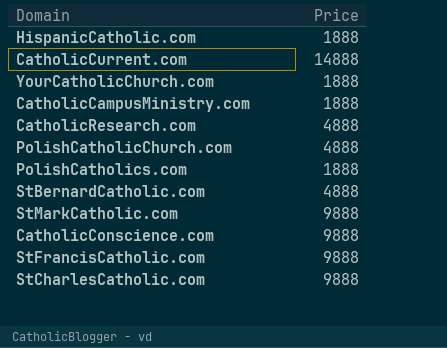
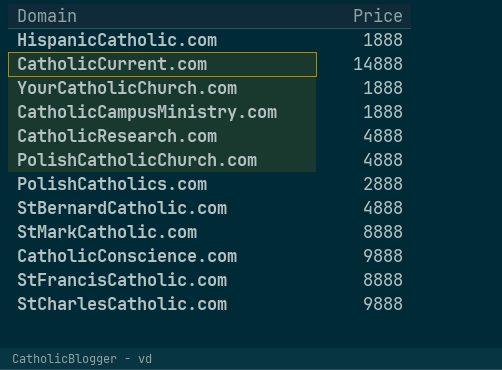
PolishCatholics.com | Price: 1888 -> 2888
StMarkCatholic.com | Price: 9888 -> 8888
StFrancisCatholic.com | Price: 9888 -> 8888

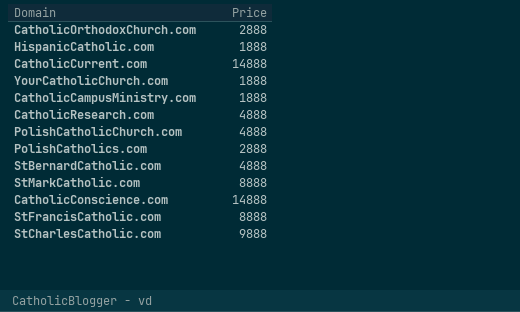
row CatholicOrthodoxChurch.com: none -> 2888
CatholicConscience.com | Price: 9888 -> 14888

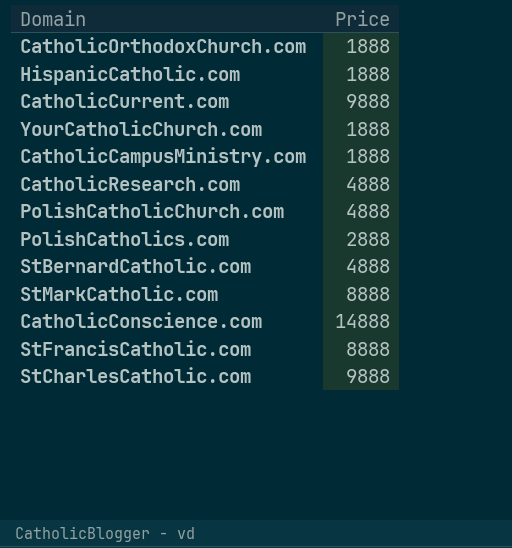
CatholicOrthodoxChurch.com | Price: 2888 -> 1888
CatholicCurrent.com | Price: 14888 -> 9888

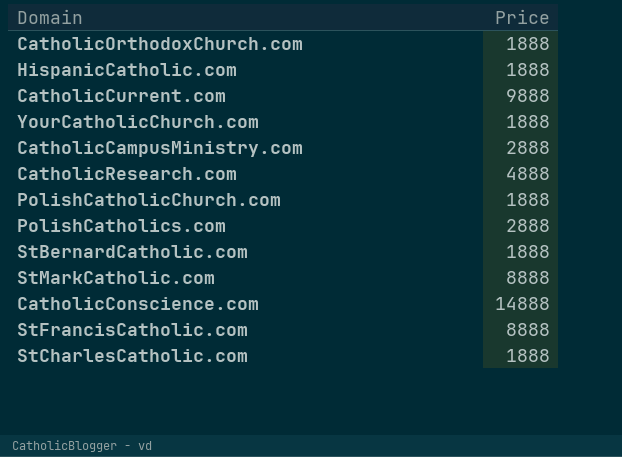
CatholicCampusMinistry.com | Price: 1888 -> 2888
PolishCatholicChurch.com | Price: 4888 -> 1888
StBernardCatholic.com | Price: 4888 -> 1888
StCharlesCatholic.com | Price: 9888 -> 1888

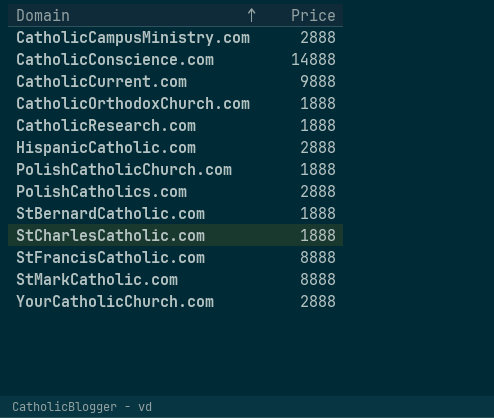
row order: none -> Domain ascending
CatholicResearch.com | Price: 4888 -> 1888
HispanicCatholic.com | Price: 1888 -> 2888
YourCatholicChurch.com | Price: 1888 -> 2888

